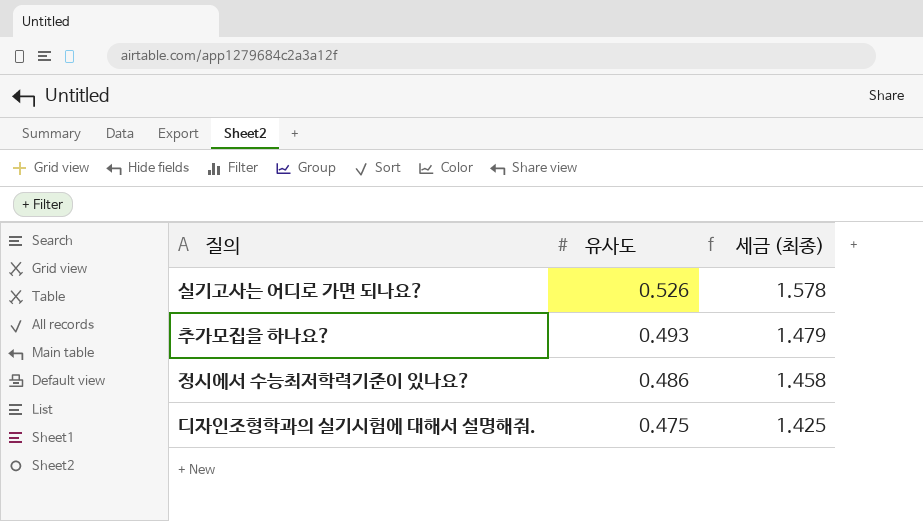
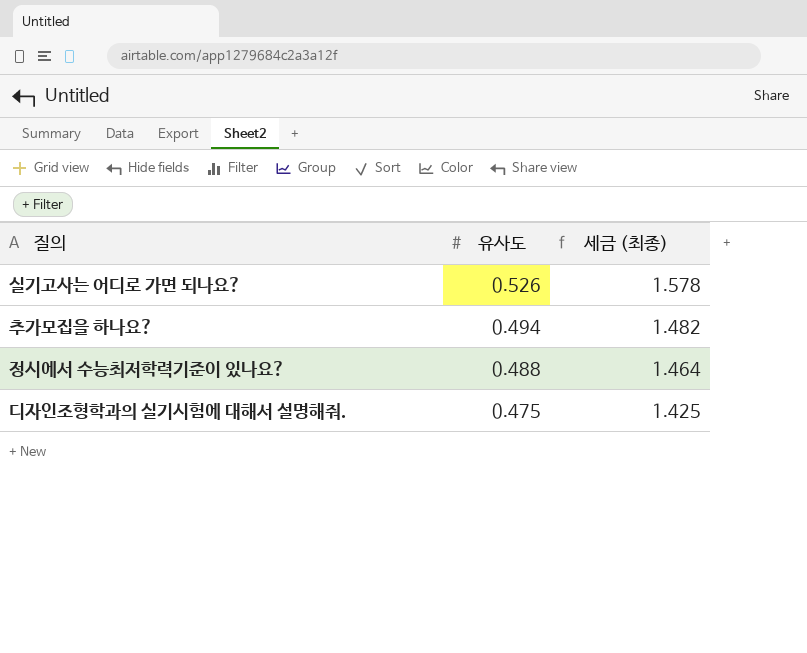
추가모집을 하나요? | 유사도: 0.493 -> 0.494
추가모집을 하나요? | 세금 (최종): 1.479 -> 1.482
정시에서 수능최저학력기준이 있나요? | 유사도: 0.486 -> 0.488
정시에서 수능최저학력기준이 있나요? | 세금 (최종): 1.458 -> 1.464

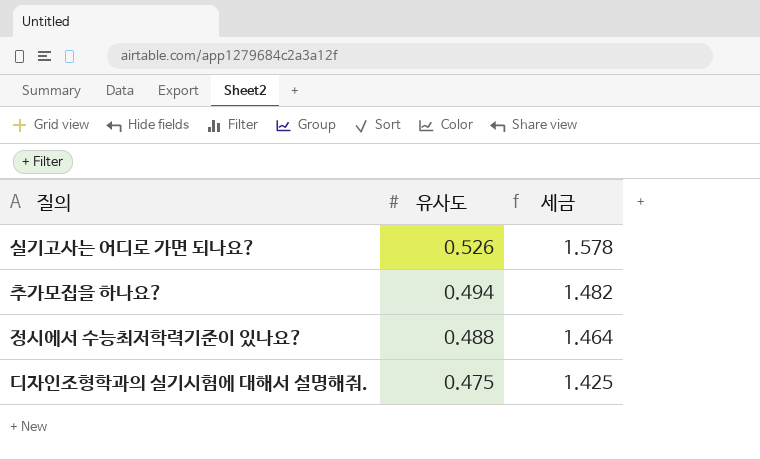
column name: 세금 (최종) -> 세금

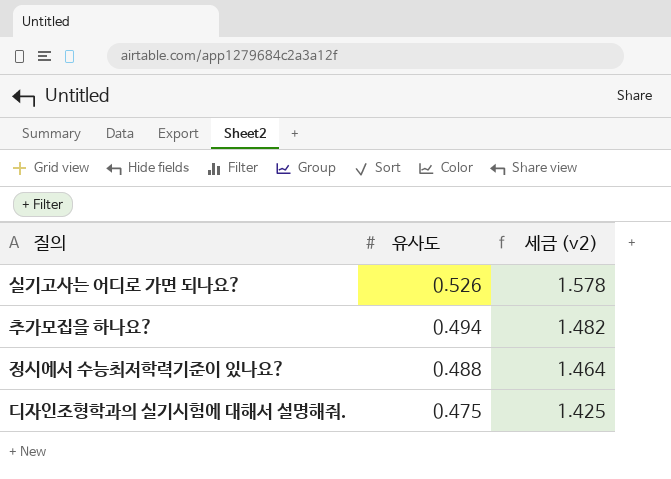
column name: 세금 -> 세금 (v2)

